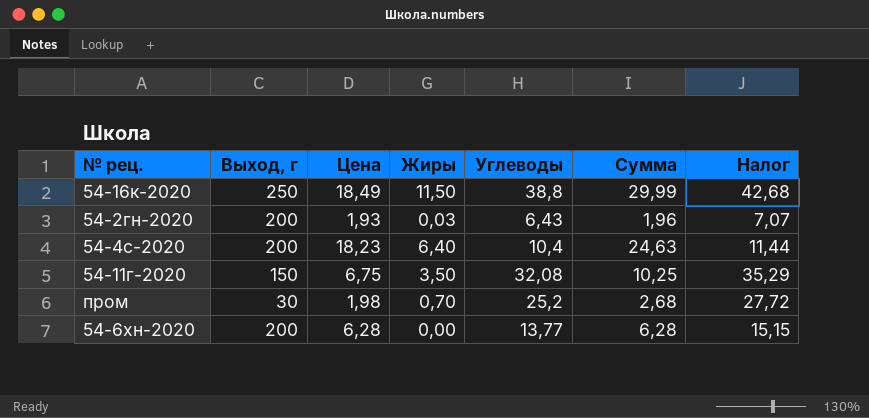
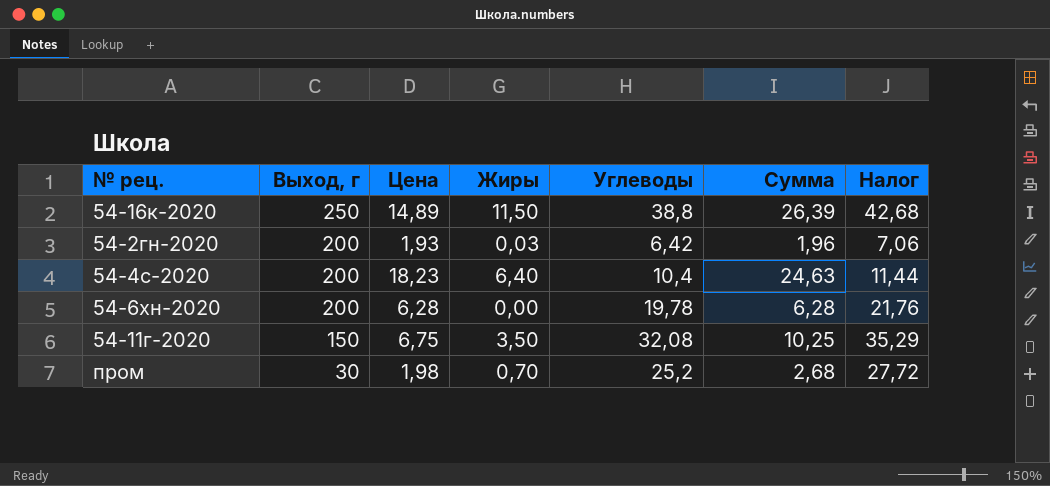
row order: none -> Выход, г descending
54-16к-2020 | Цена: 18,49 -> 14,89
54-16к-2020 | Сумма: 29,99 -> 26,39
54-2гн-2020 | Углеводы: 6,43 -> 6,42
54-2гн-2020 | Налог: 7,07 -> 7,06
54-6хн-2020 | Углеводы: 13,77 -> 19,78
54-6хн-2020 | Налог: 15,15 -> 21,76

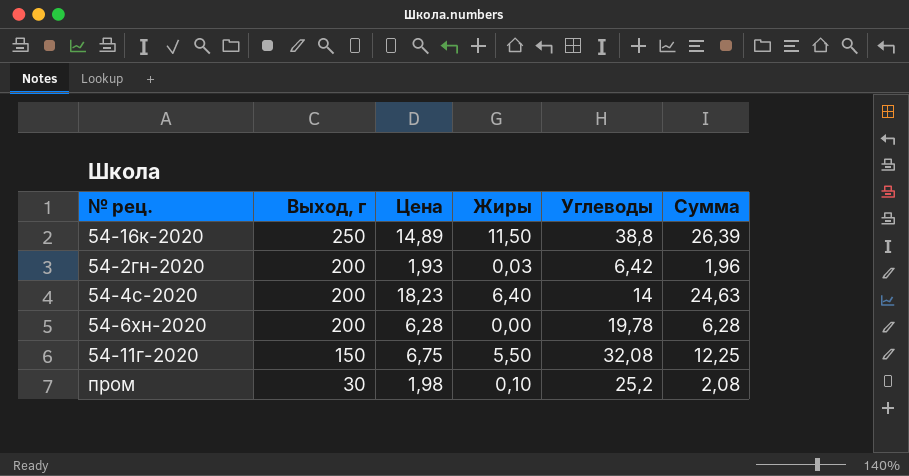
column Налог | formula: [Углеводы] * 1,1 -> none
54-4с-2020 | Углеводы: 10,4 -> 14
54-11г-2020 | Жиры: 3,50 -> 5,50
54-11г-2020 | Сумма: 10,25 -> 12,25
пром | Жиры: 0,70 -> 0,10
пром | Сумма: 2,68 -> 2,08

